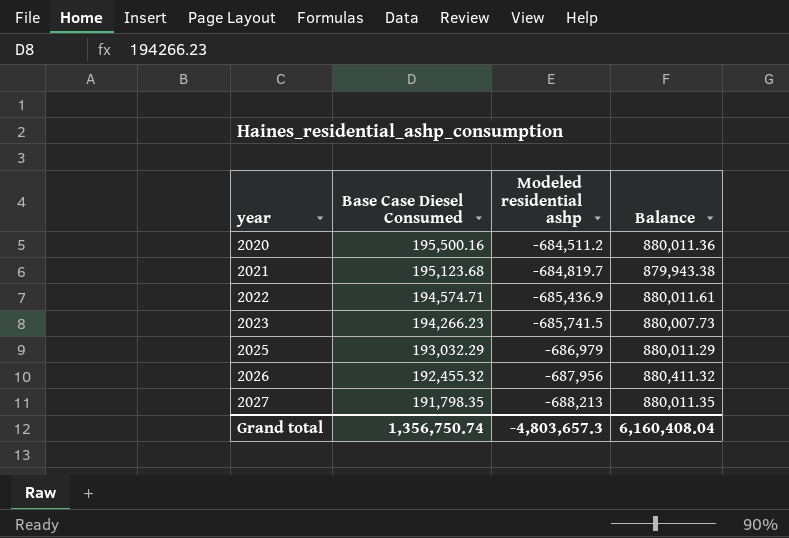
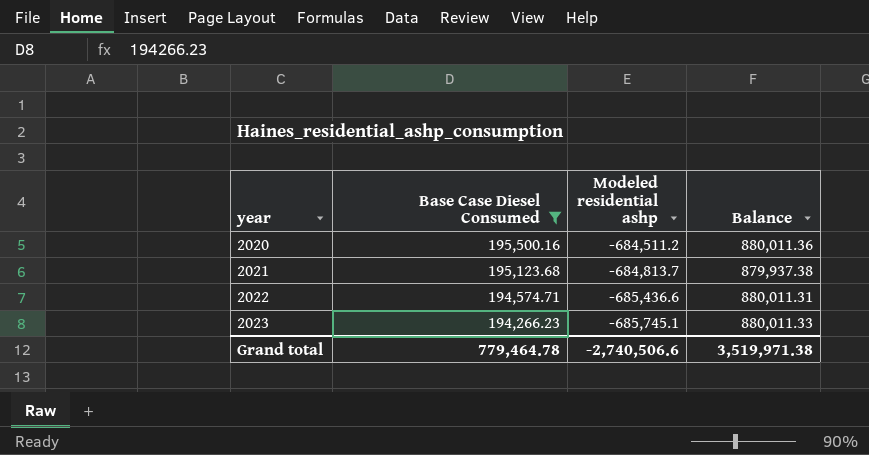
filter: none -> Base Case Diesel Consumed >= 194,266.23
2021 | Modeled residential ashp: -684,819.7 -> -684,813.7
2021 | Balance: 879,943.38 -> 879,937.38
2022 | Modeled residential ashp: -685,436.9 -> -685,436.6
2022 | Balance: 880,011.61 -> 880,011.31
2023 | Modeled residential ashp: -685,741.5 -> -685,745.1
2023 | Balance: 880,007.73 -> 880,011.33
Grand total | Base Case Diesel Consumed: 1,356,750.74 -> 779,464.78
Grand total | Modeled residential ashp: -4,803,657.3 -> -2,740,506.6
Grand total | Balance: 6,160,408.04 -> 3,519,971.38

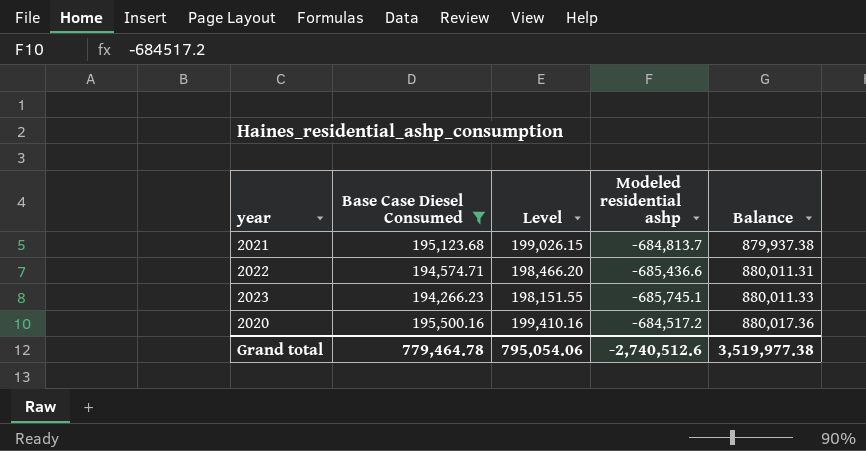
row order: year ascending -> Balance ascending
column Level | formula: none -> [Base Case Diesel Consumed] * 1.02
2020 | Modeled residential ashp: -684,511.2 -> -684,517.2
2020 | Balance: 880,011.36 -> 880,017.36
Grand total | Modeled residential ashp: -2,740,506.6 -> -2,740,512.6
Grand total | Balance: 3,519,971.38 -> 3,519,977.38

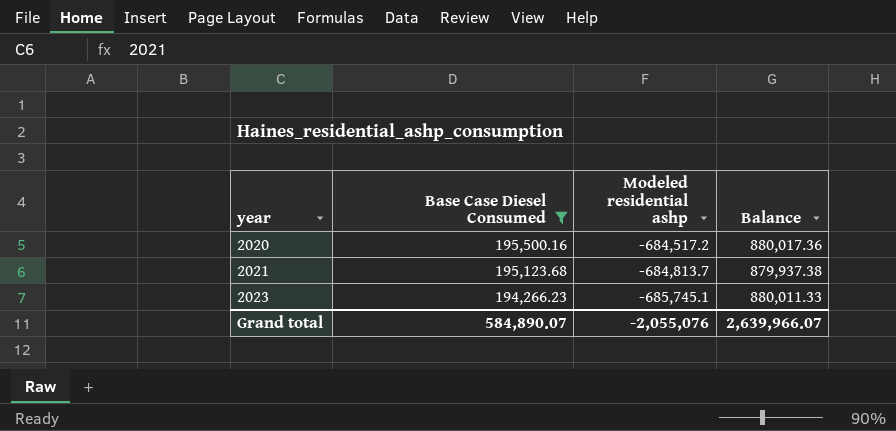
row order: Balance ascending -> year ascending
column Level | formula: [Base Case Diesel Consumed] * 1.02 -> none
row 2022: 194,574.71 | 198,466.20 | -685,436.6 | 880,011.31 -> none
Grand total | Base Case Diesel Consumed: 779,464.78 -> 584,890.07
Grand total | Modeled residential ashp: -2,740,512.6 -> -2,055,076
Grand total | Balance: 3,519,977.38 -> 2,639,966.07

